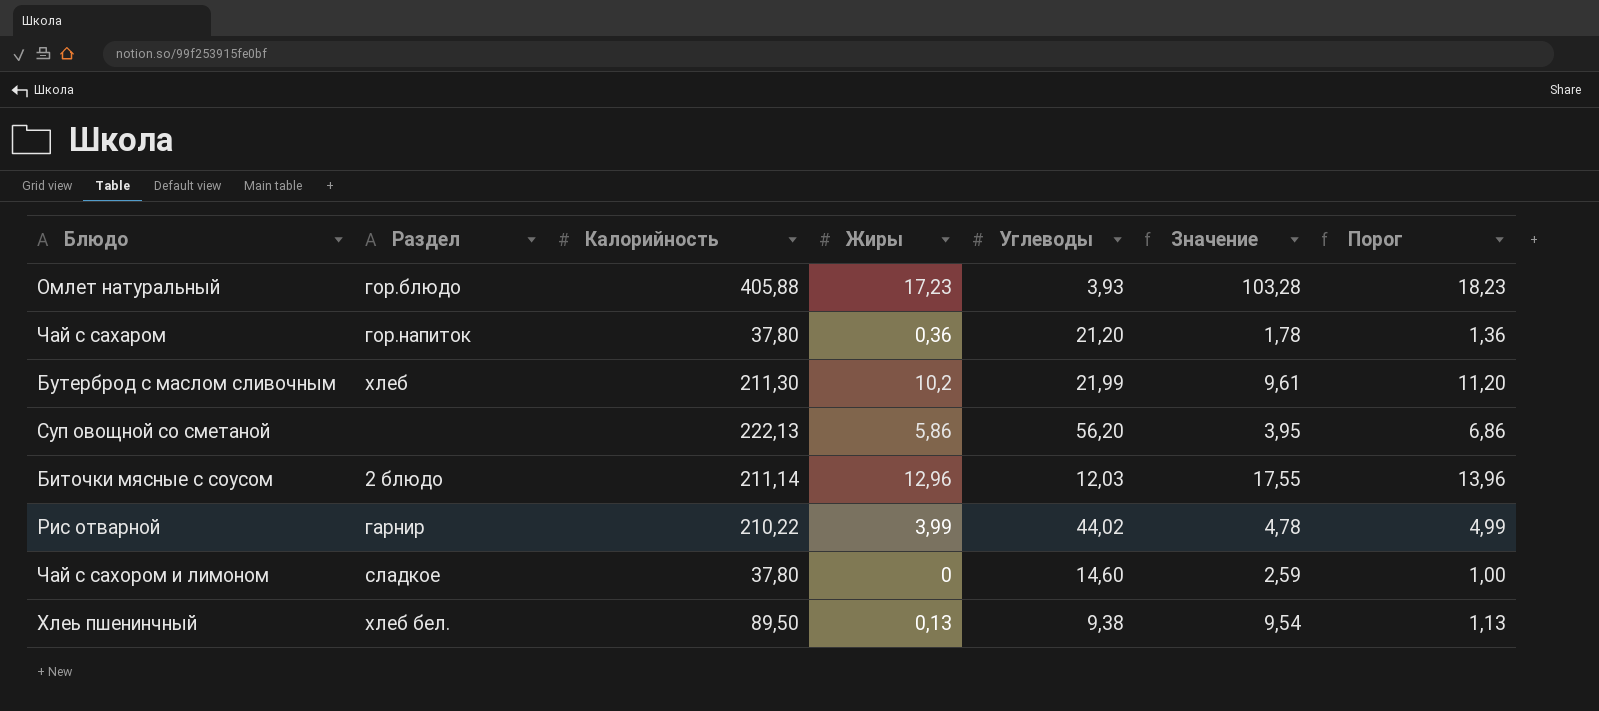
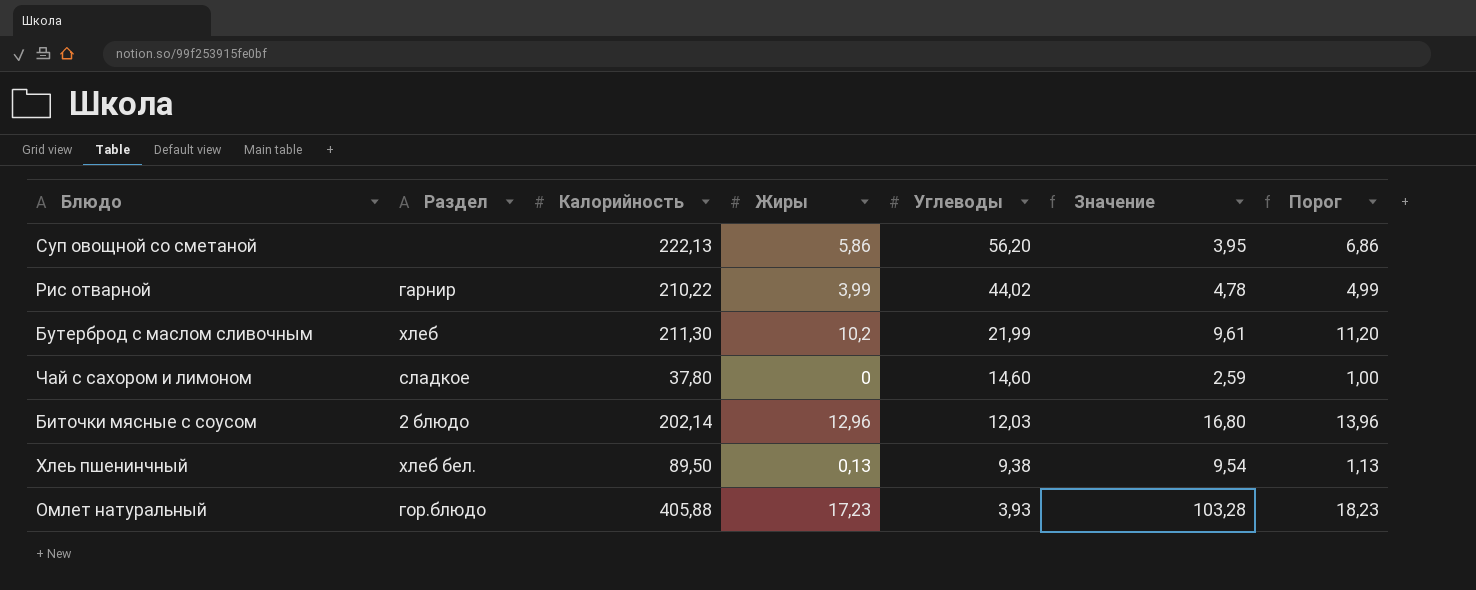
row order: none -> Углеводы descending
row Чай с сахаром: гор.напиток | 37,80 | 0,36 | 21,20 | 1,78 | 1,36 -> none
Биточки мясные с соусом | Калорийность: 211,14 -> 202,14
Биточки мясные с соусом | Значение: 17,55 -> 16,80

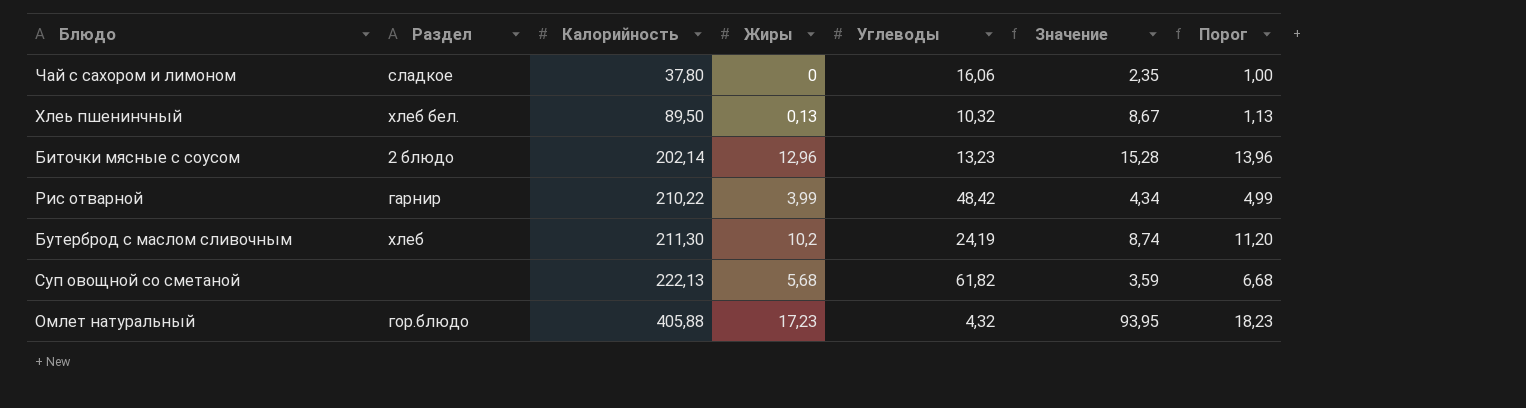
row order: Углеводы descending -> Калорийность ascending
Чай с сахором и лимоном | Углеводы: 14,60 -> 16,06
Чай с сахором и лимоном | Значение: 2,59 -> 2,35
Хлеь пшенинчный | Углеводы: 9,38 -> 10,32
Хлеь пшенинчный | Значение: 9,54 -> 8,67
Биточки мясные с соусом | Углеводы: 12,03 -> 13,23
Биточки мясные с соусом | Значение: 16,80 -> 15,28
Рис отварной | Углеводы: 44,02 -> 48,42
Рис отварной | Значение: 4,78 -> 4,34
Бутерброд с маслом сливочным | Углеводы: 21,99 -> 24,19
Бутерброд с маслом сливочным | Значение: 9,61 -> 8,74
Суп овощной со сметаной | Жиры: 5,86 -> 5,68
Суп овощной со сметаной | Углеводы: 56,20 -> 61,82
Суп овощной со сметаной | Значение: 3,95 -> 3,59
Суп овощной со сметаной | Порог: 6,86 -> 6,68
Омлет натуральный | Углеводы: 3,93 -> 4,32
Омлет натуральный | Значение: 103,28 -> 93,95

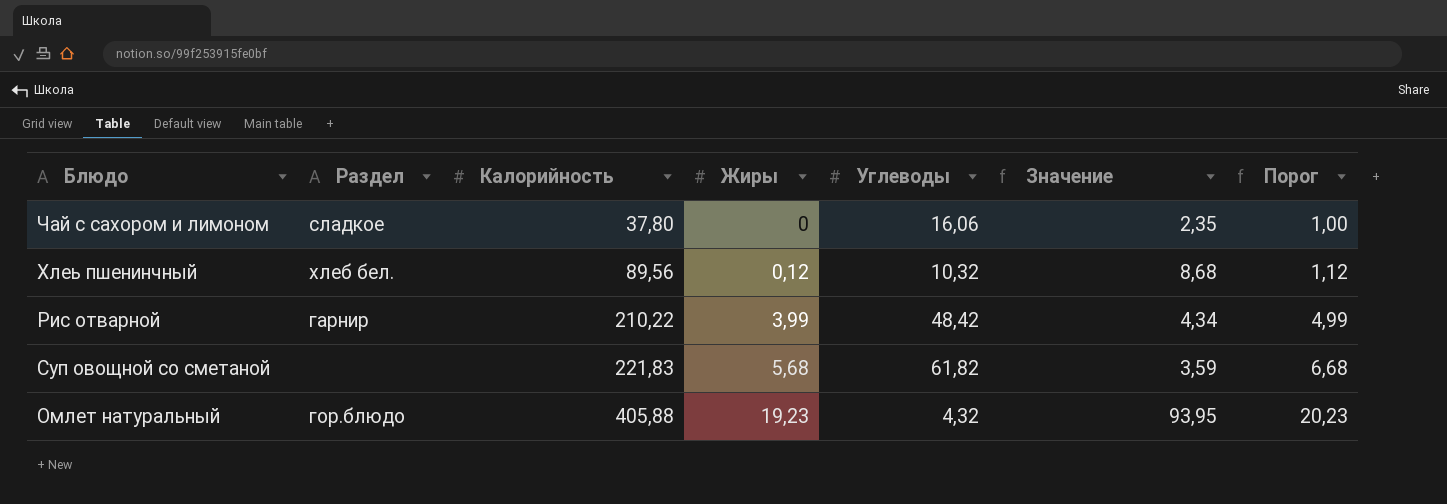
row Биточки мясные с соусом: 2 блюдо | 202,14 | 12,96 | 13,23 | 15,28 | 13,96 -> none
row Бутерброд с маслом сливочным: хлеб | 211,30 | 10,2 | 24,19 | 8,74 | 11,20 -> none
Хлеь пшенинчный | Калорийность: 89,50 -> 89,56
Хлеь пшенинчный | Жиры: 0,13 -> 0,12
Хлеь пшенинчный | Значение: 8,67 -> 8,68
Хлеь пшенинчный | Порог: 1,13 -> 1,12
Суп овощной со сметаной | Калорийность: 222,13 -> 221,83
Омлет натуральный | Жиры: 17,23 -> 19,23
Омлет натуральный | Порог: 18,23 -> 20,23

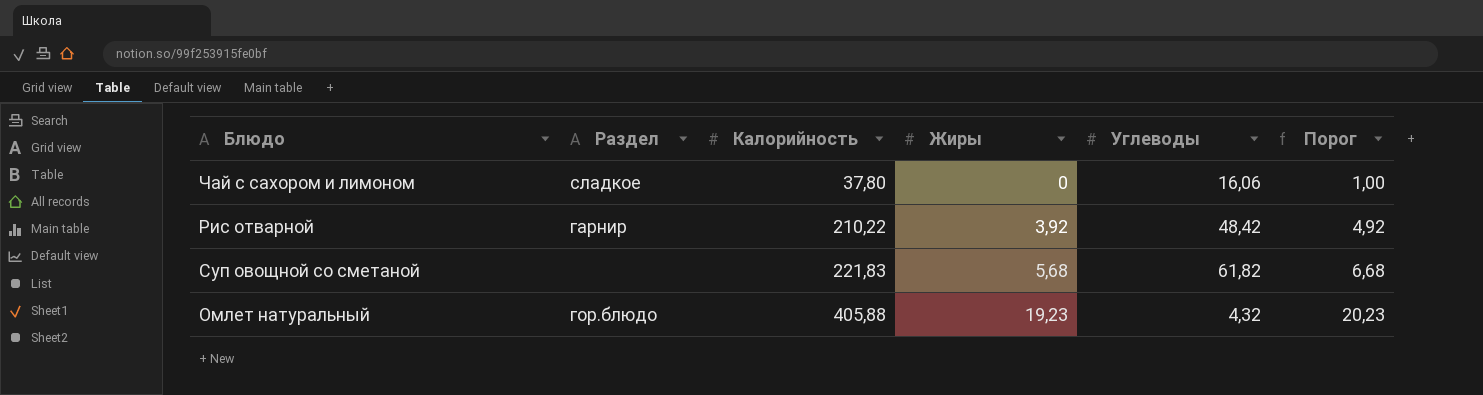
column Значение | formula: [Калорийность] / [Углеводы] -> none
row Хлеь пшенинчный: хлеб бел. | 89,56 | 0,12 | 10,32 | 8,68 | 1,12 -> none
Рис отварной | Жиры: 3,99 -> 3,92
Рис отварной | Порог: 4,99 -> 4,92

